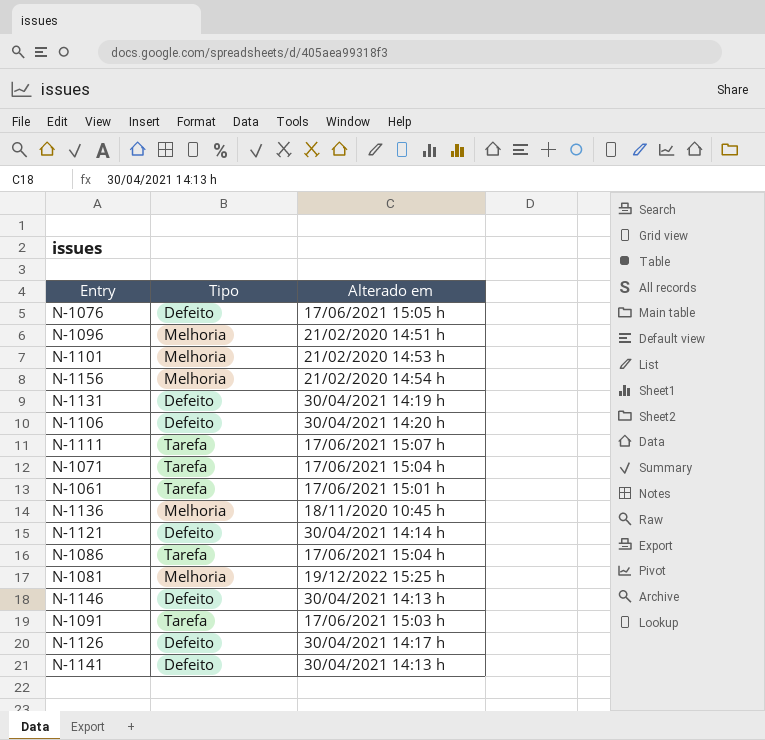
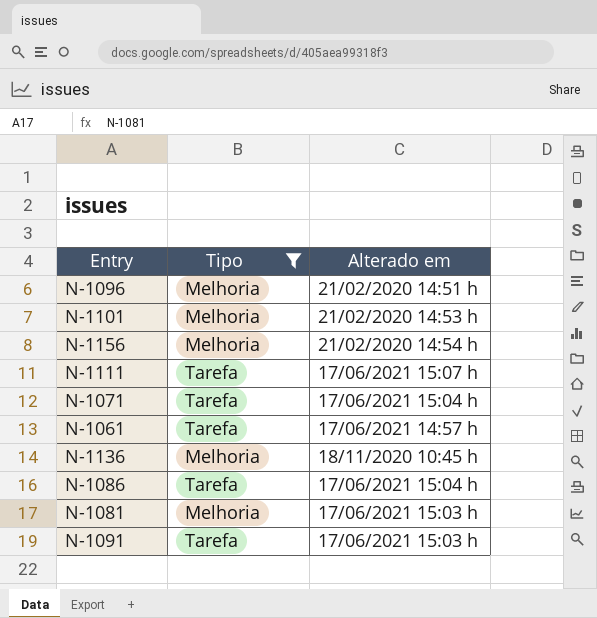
filter: none -> Tipo != Defeito
N-1061 | Alterado em: 17/06/2021 15:01 h -> 17/06/2021 14:57 h
N-1081 | Alterado em: 19/12/2022 15:25 h -> 17/06/2021 15:03 h

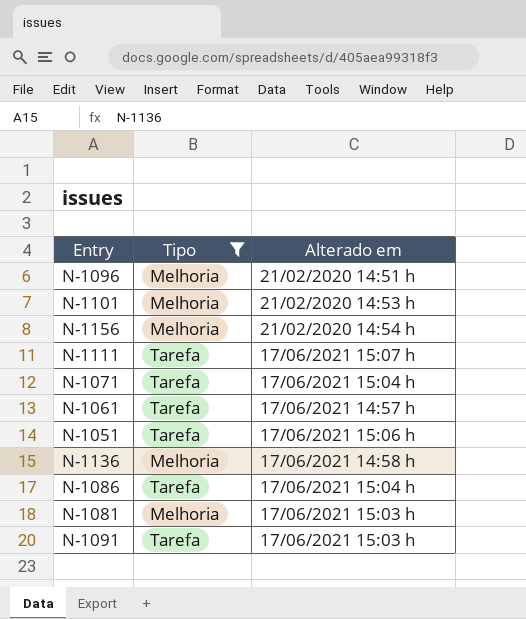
row N-1051: none -> Tarefa | 17/06/2021 15:06 h
N-1136 | Alterado em: 18/11/2020 10:45 h -> 17/06/2021 14:58 h

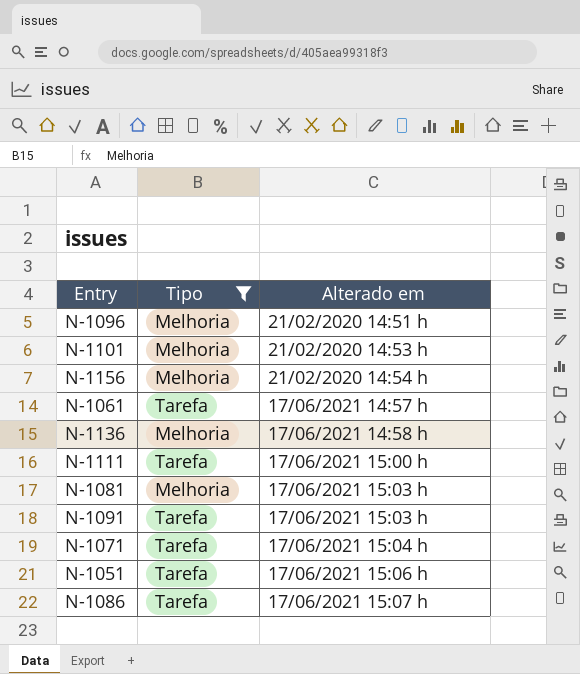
row order: none -> Alterado em ascending
N-1111 | Alterado em: 17/06/2021 15:07 h -> 17/06/2021 15:00 h
N-1086 | Alterado em: 17/06/2021 15:04 h -> 17/06/2021 15:07 h

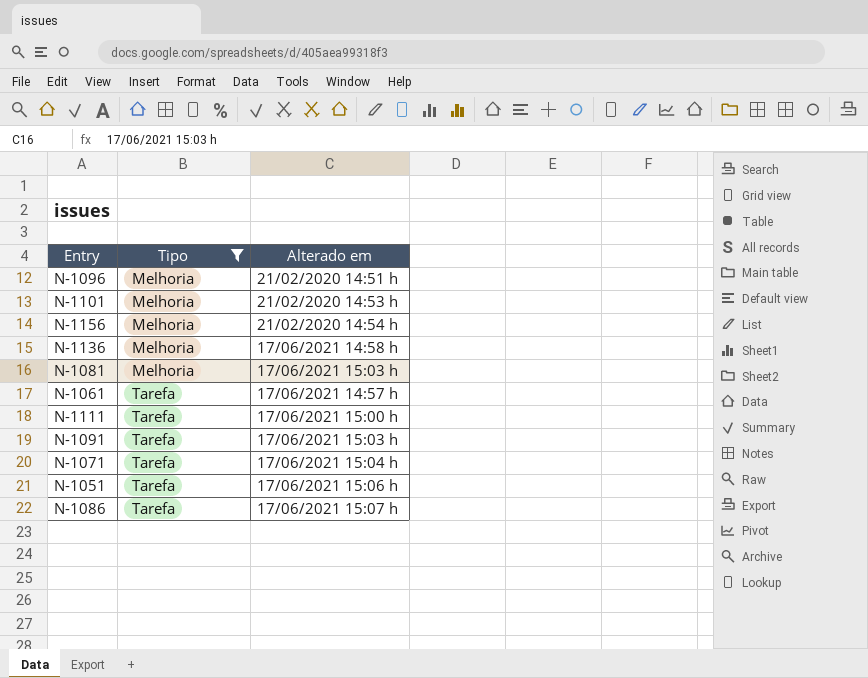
row order: Alterado em ascending -> Tipo ascending

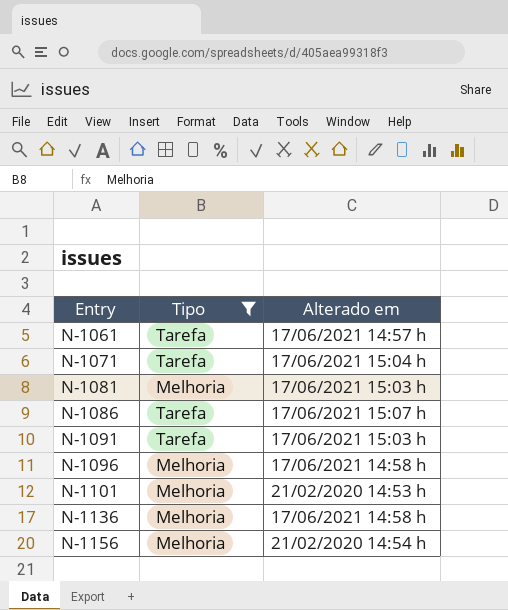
row order: Tipo ascending -> Entry ascending
row N-1111: Tarefa | 17/06/2021 15:00 h -> none
row N-1051: Tarefa | 17/06/2021 15:06 h -> none
N-1096 | Alterado em: 21/02/2020 14:51 h -> 17/06/2021 14:58 h

